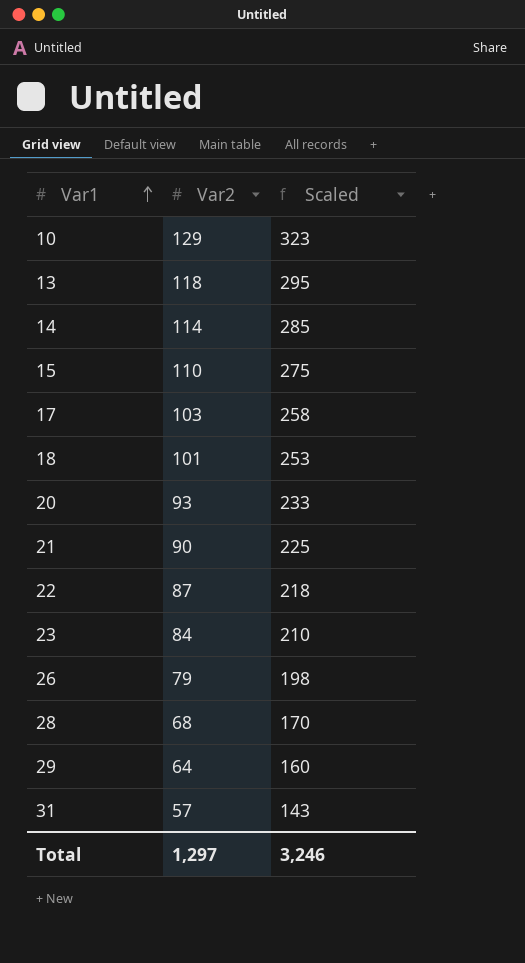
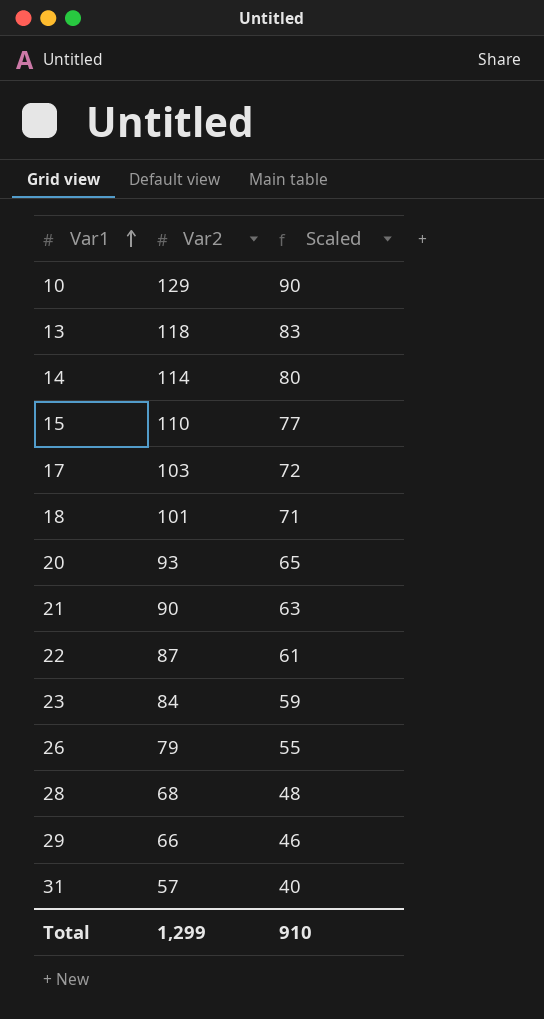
column Scaled | formula: [Var2] * 2.5 -> [Var2] * 0.7
29 | Var2: 64 -> 66
Total | Var2: 1,297 -> 1,299
Total | Scaled: 3,246 -> 910

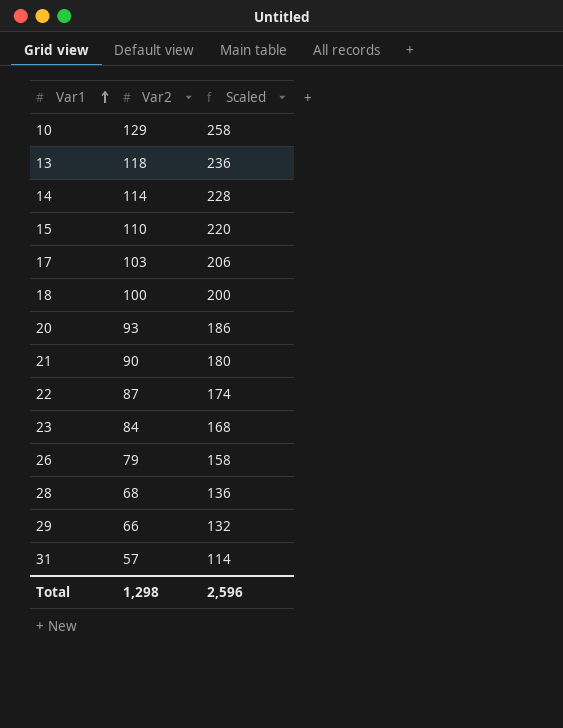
column Scaled | formula: [Var2] * 0.7 -> [Var2] * 2
18 | Var2: 101 -> 100
Total | Var2: 1,299 -> 1,298
Total | Scaled: 910 -> 2,596

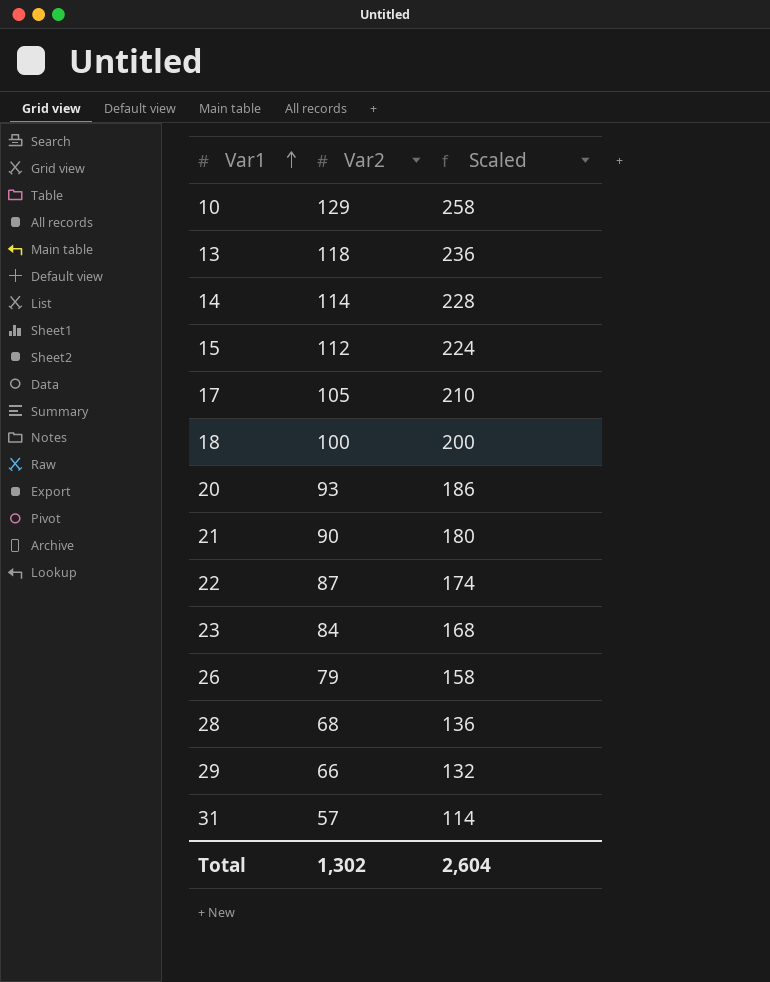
15 | Var2: 110 -> 112
15 | Scaled: 220 -> 224
17 | Var2: 103 -> 105
17 | Scaled: 206 -> 210
Total | Var2: 1,298 -> 1,302
Total | Scaled: 2,596 -> 2,604

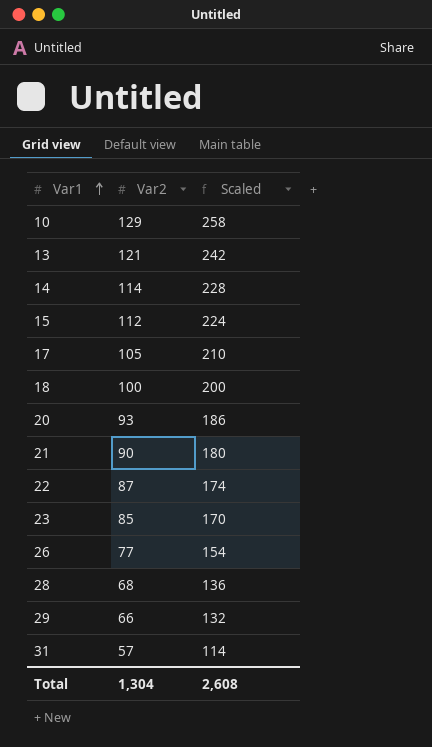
13 | Var2: 118 -> 121
13 | Scaled: 236 -> 242
23 | Var2: 84 -> 85
23 | Scaled: 168 -> 170
26 | Var2: 79 -> 77
26 | Scaled: 158 -> 154
Total | Var2: 1,302 -> 1,304
Total | Scaled: 2,604 -> 2,608

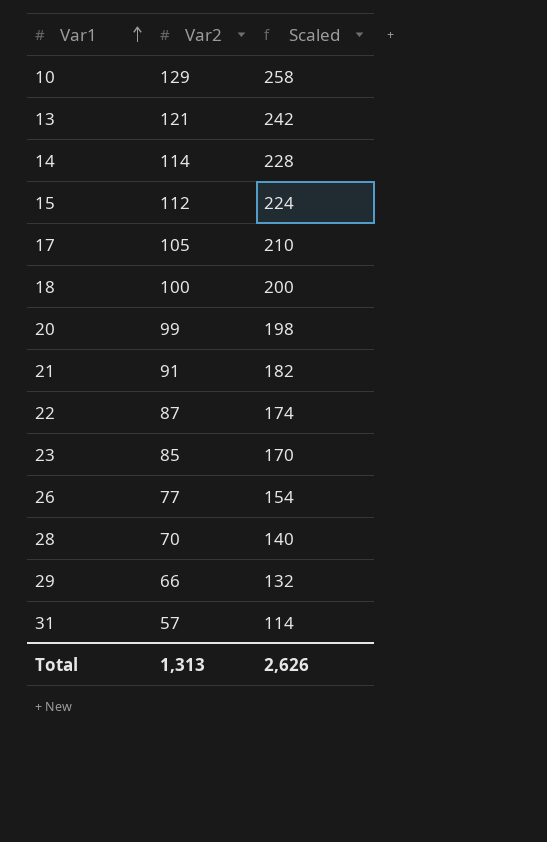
20 | Var2: 93 -> 99
20 | Scaled: 186 -> 198
21 | Var2: 90 -> 91
21 | Scaled: 180 -> 182
28 | Var2: 68 -> 70
28 | Scaled: 136 -> 140
Total | Var2: 1,304 -> 1,313
Total | Scaled: 2,608 -> 2,626

